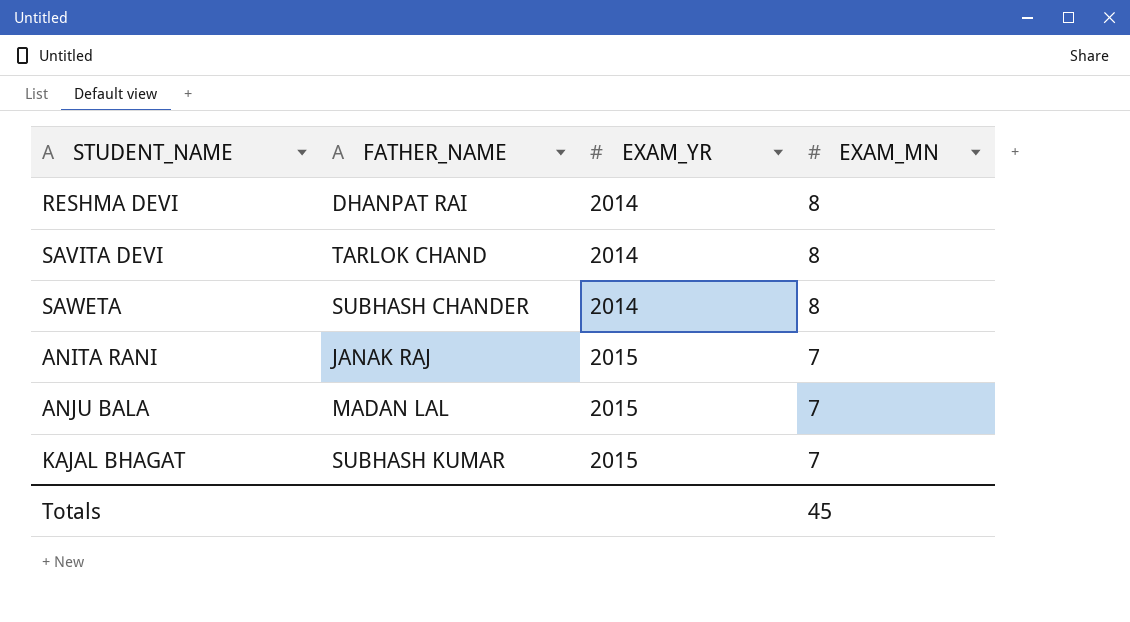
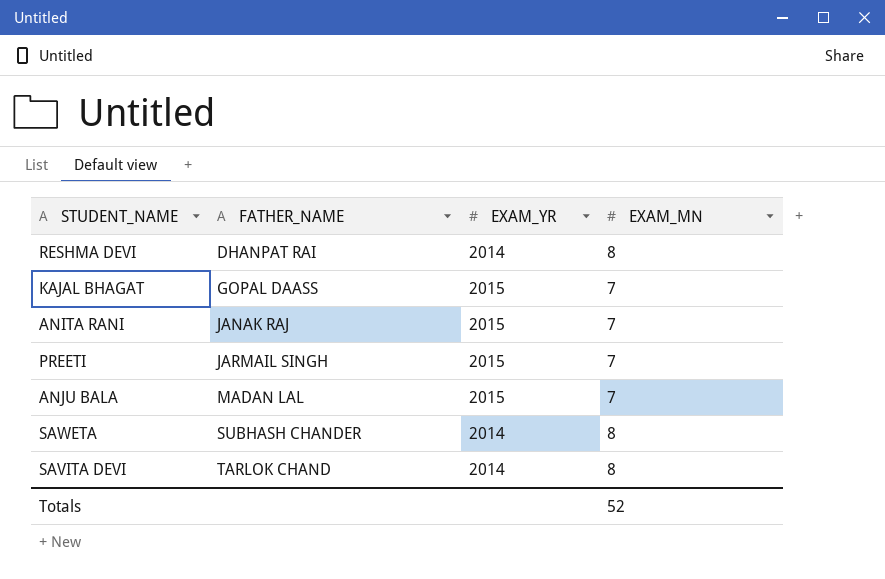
row order: EXAM_YR ascending -> FATHER_NAME ascending
KAJAL BHAGAT | FATHER_NAME: SUBHASH KUMAR -> GOPAL DAASS
row PREETI: none -> JARMAIL SINGH | 2015 | 7
Totals | EXAM_MN: 45 -> 52

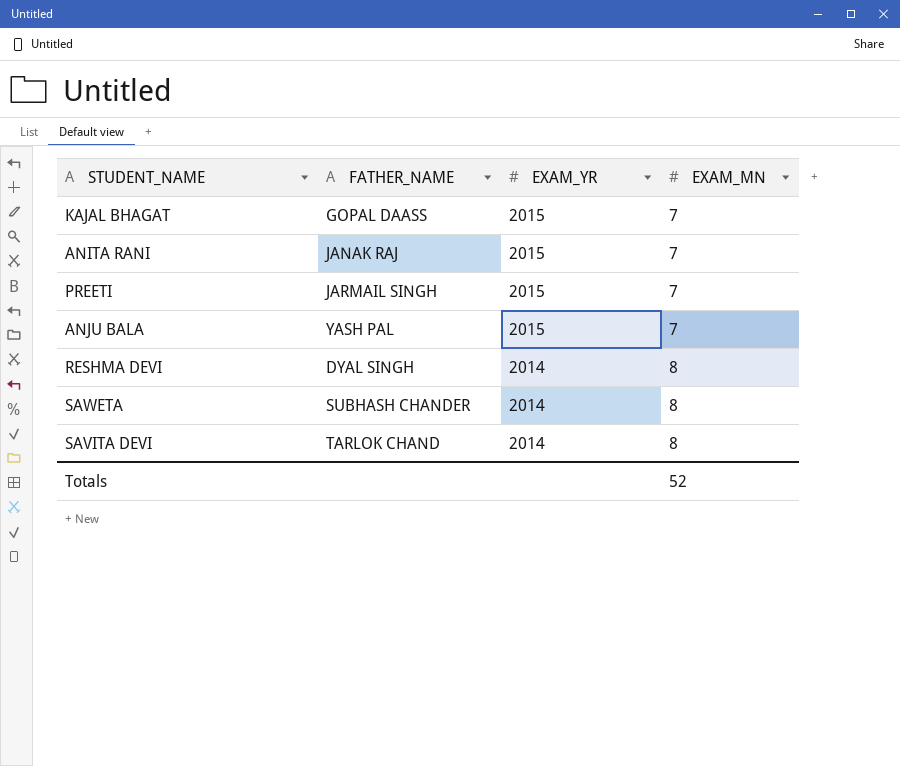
row order: FATHER_NAME ascending -> EXAM_YR descending
ANJU BALA | FATHER_NAME: MADAN LAL -> YASH PAL
RESHMA DEVI | FATHER_NAME: DHANPAT RAI -> DYAL SINGH

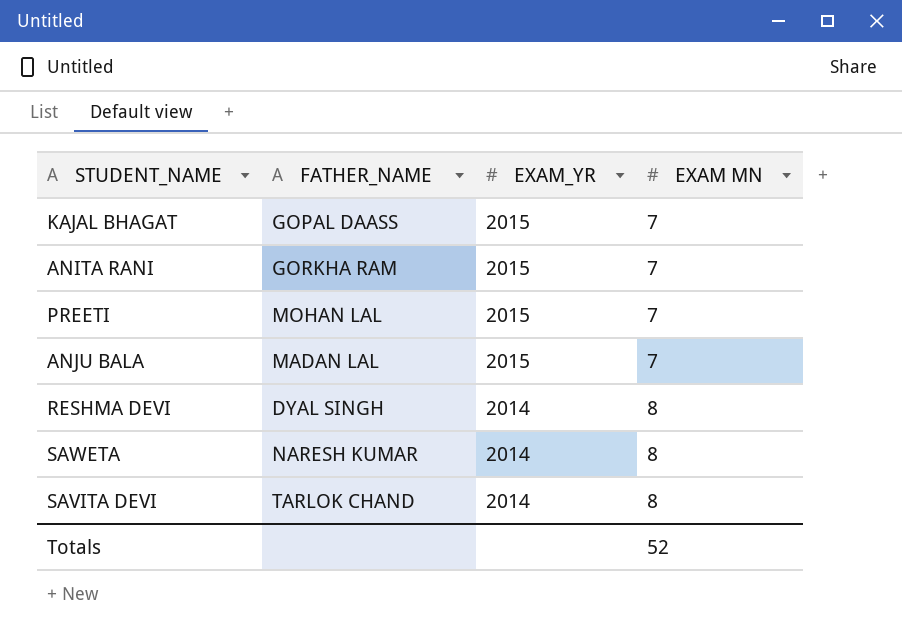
column name: EXAM_MN -> EXAM MN
ANITA RANI | FATHER_NAME: JANAK RAJ -> GORKHA RAM
PREETI | FATHER_NAME: JARMAIL SINGH -> MOHAN LAL
ANJU BALA | FATHER_NAME: YASH PAL -> MADAN LAL
SAWETA | FATHER_NAME: SUBHASH CHANDER -> NARESH KUMAR

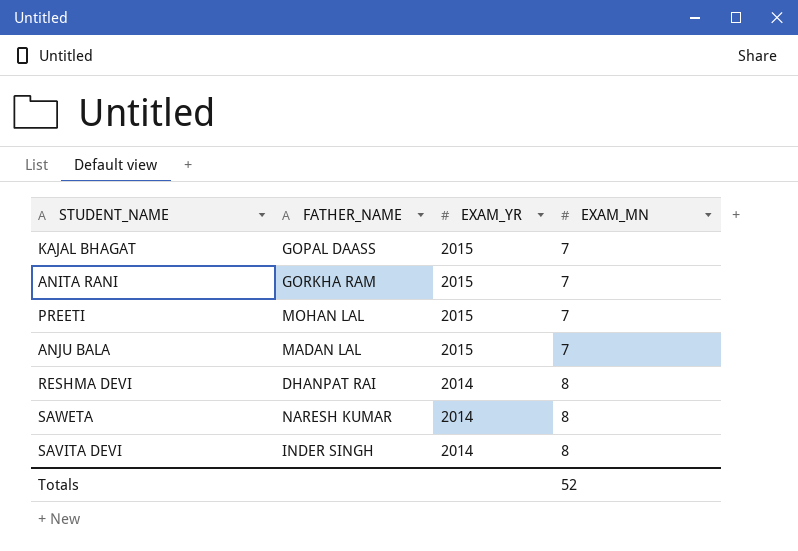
column name: EXAM MN -> EXAM_MN
RESHMA DEVI | FATHER_NAME: DYAL SINGH -> DHANPAT RAI
SAVITA DEVI | FATHER_NAME: TARLOK CHAND -> INDER SINGH

